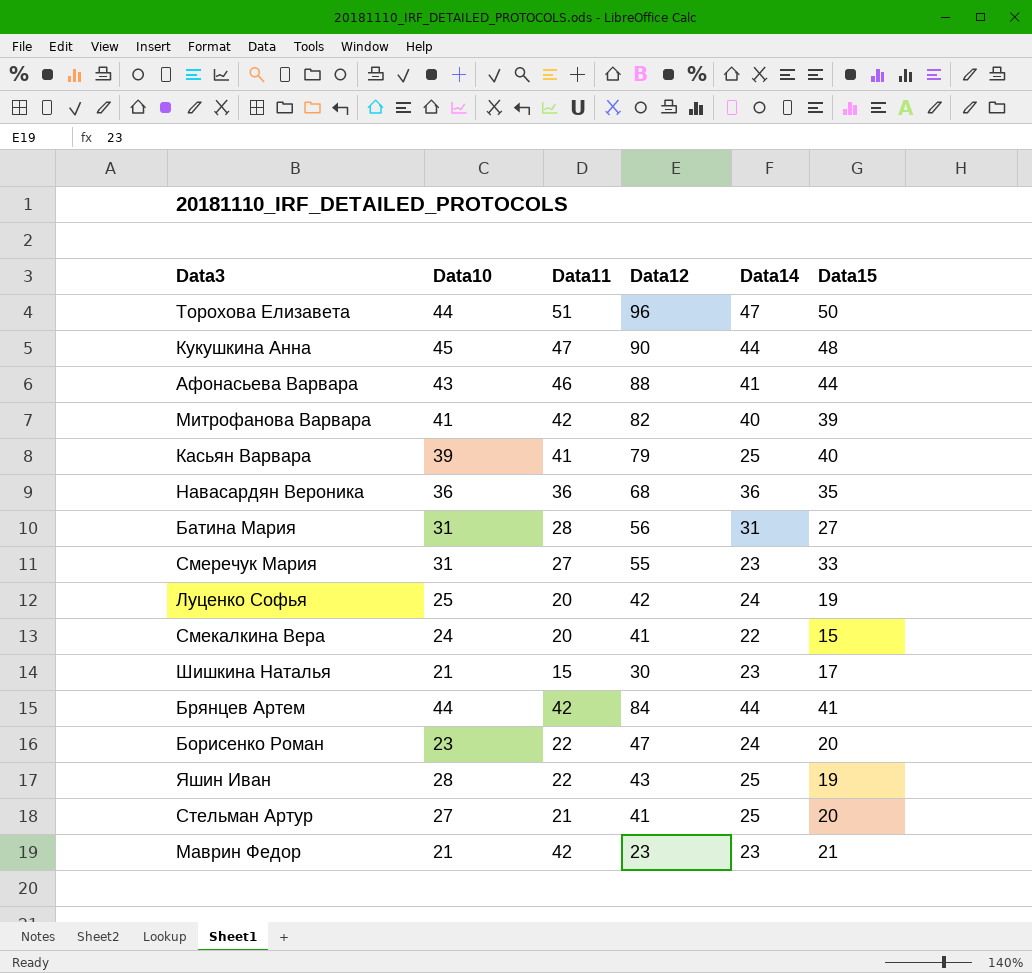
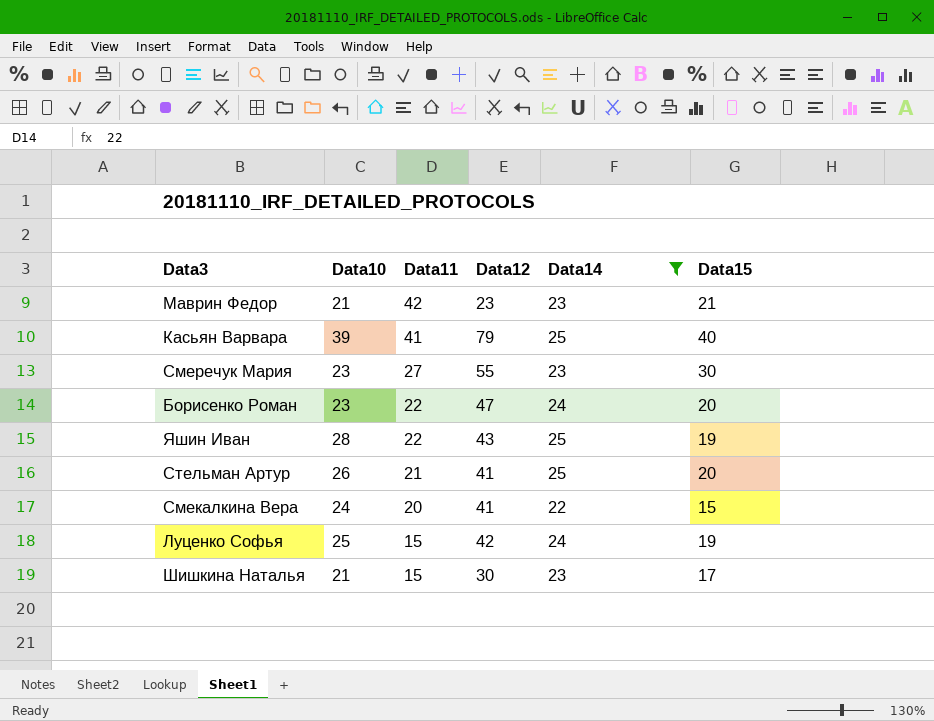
filter: none -> Data14 <= 25
row order: none -> Data11 descending
Смеречук Мария | Data10: 31 -> 23
Смеречук Мария | Data15: 33 -> 30
Стельман Артур | Data10: 27 -> 26
Луценко Софья | Data11: 20 -> 15

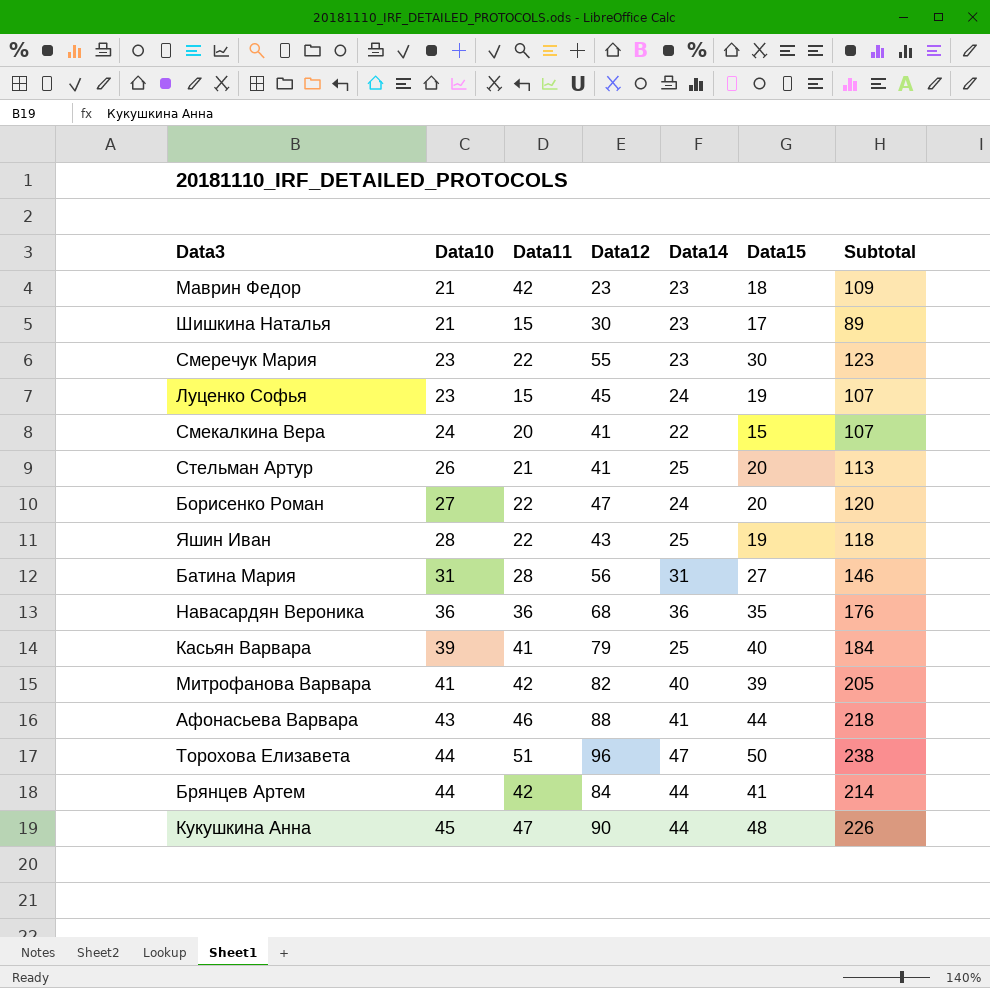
filter: Data14 <= 25 -> none
row order: Data11 descending -> Data10 ascending
column Subtotal | formula: none -> [Data10] + [Data11] + [Data12] + [Data14]
Маврин Федор | Data15: 21 -> 18
Смеречук Мария | Data11: 27 -> 22
Луценко Софья | Data10: 25 -> 23
Луценко Софья | Data12: 42 -> 45
Борисенко Роман | Data10: 23 -> 27

